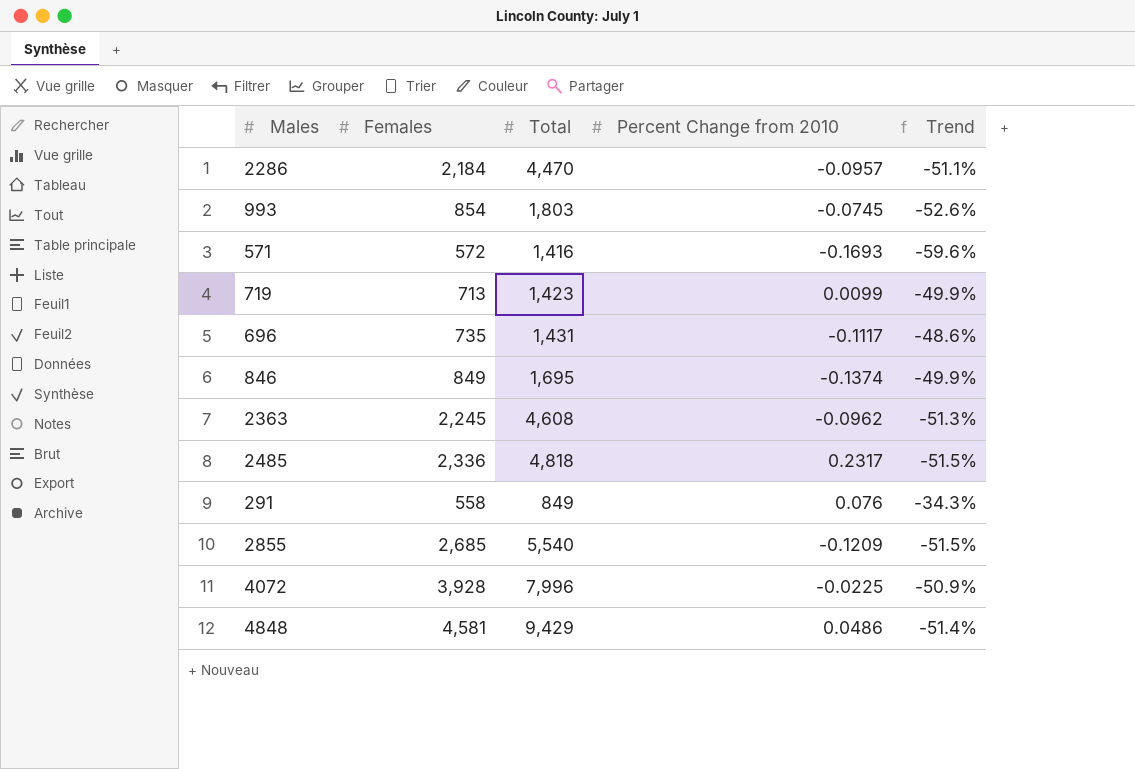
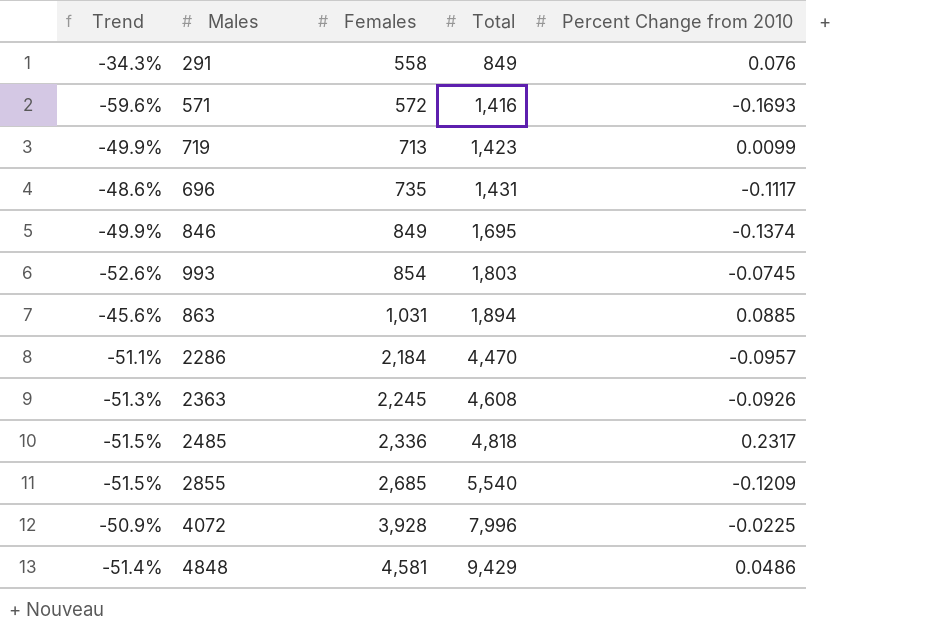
row order: none -> Females ascending
column Trend | position: 5 -> 1
row 863: none -> -45.6% | 1,031 | 1,894 | 0.0885
2363 | Percent Change from 2010: -0.0962 -> -0.0926

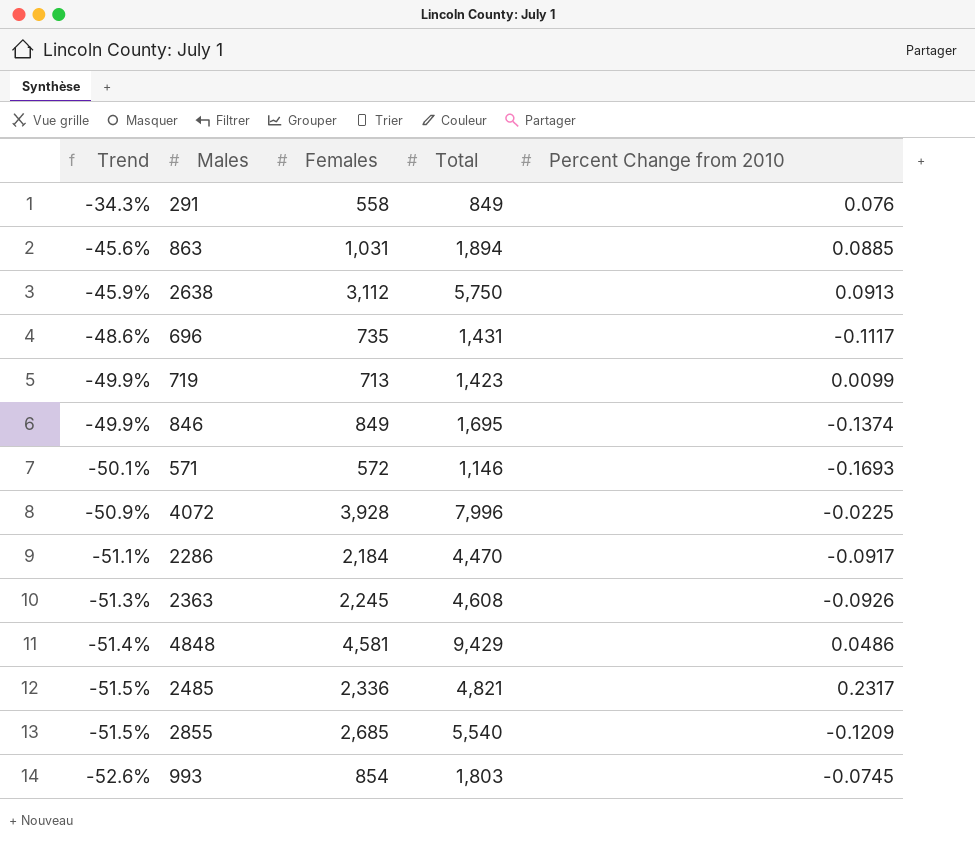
row order: Females ascending -> Trend descending
row 2638: none -> -45.9% | 3,112 | 5,750 | 0.0913
571 | Trend: -59.6% -> -50.1%
571 | Total: 1,416 -> 1,146
2286 | Percent Change from 2010: -0.0957 -> -0.0917
2485 | Total: 4,818 -> 4,821

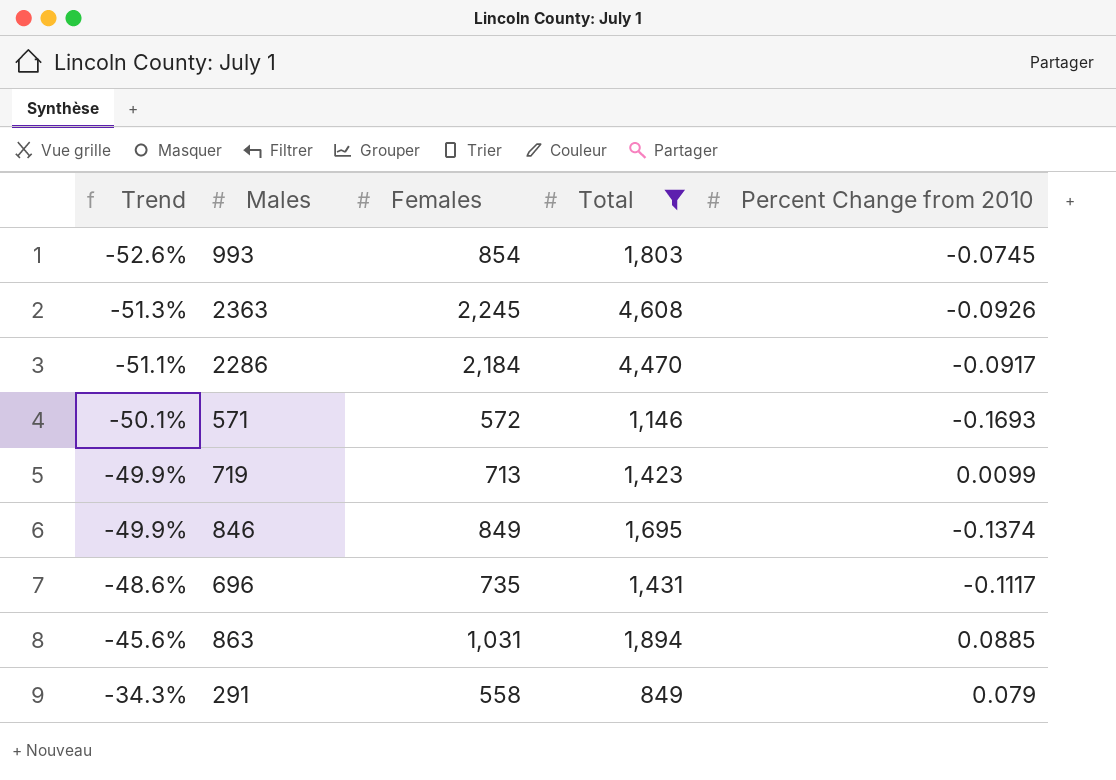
filter: none -> Total <= 4,608
row order: Trend descending -> Trend ascending
291 | Percent Change from 2010: 0.076 -> 0.079

